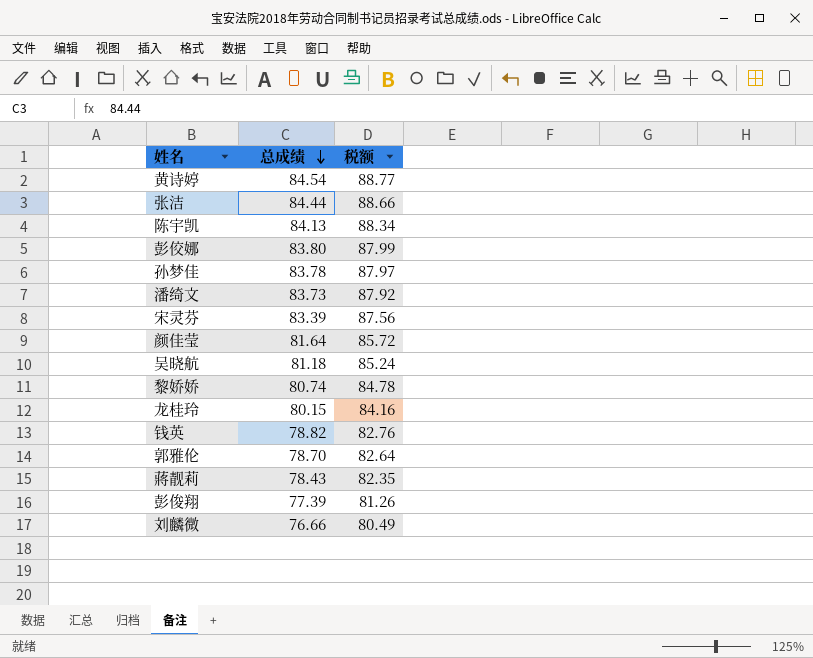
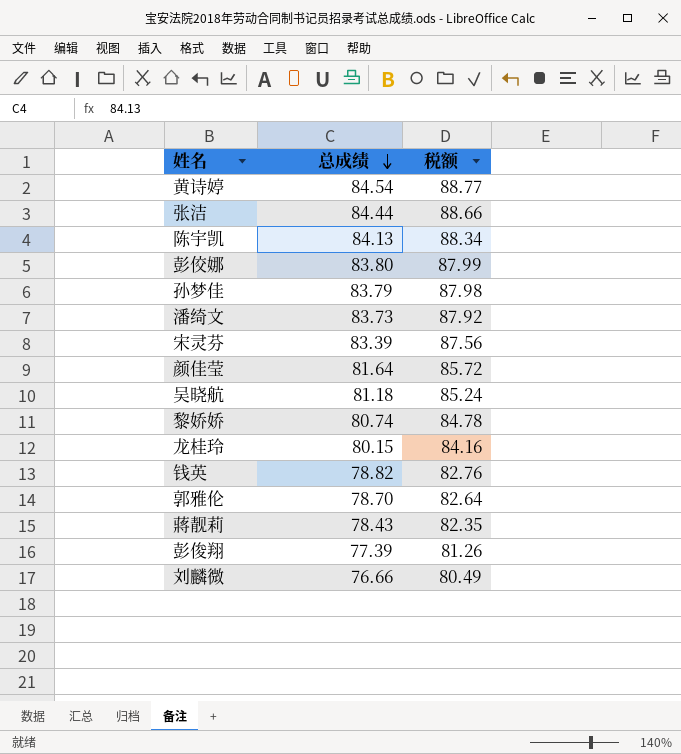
孙梦佳 | 总成绩: 83.78 -> 83.79
孙梦佳 | 税额: 87.97 -> 87.98

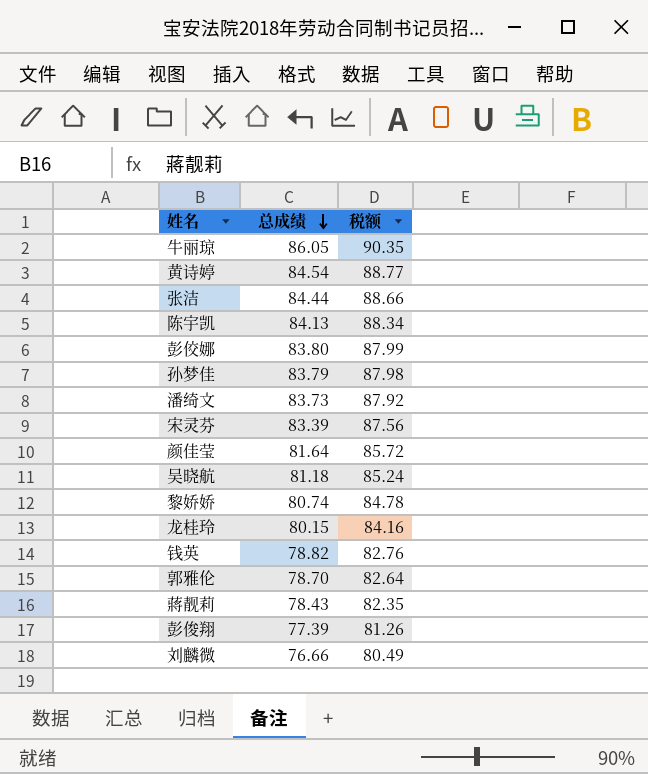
row 牛丽琼: none -> 86.05 | 90.35

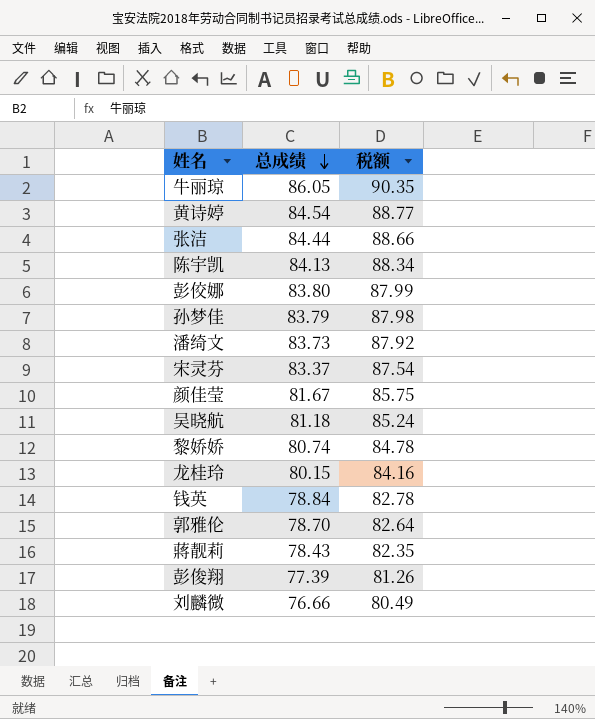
宋灵芬 | 总成绩: 83.39 -> 83.37
宋灵芬 | 税额: 87.56 -> 87.54
颜佳莹 | 总成绩: 81.64 -> 81.67
颜佳莹 | 税额: 85.72 -> 85.75
钱英 | 总成绩: 78.82 -> 78.84
钱英 | 税额: 82.76 -> 82.78

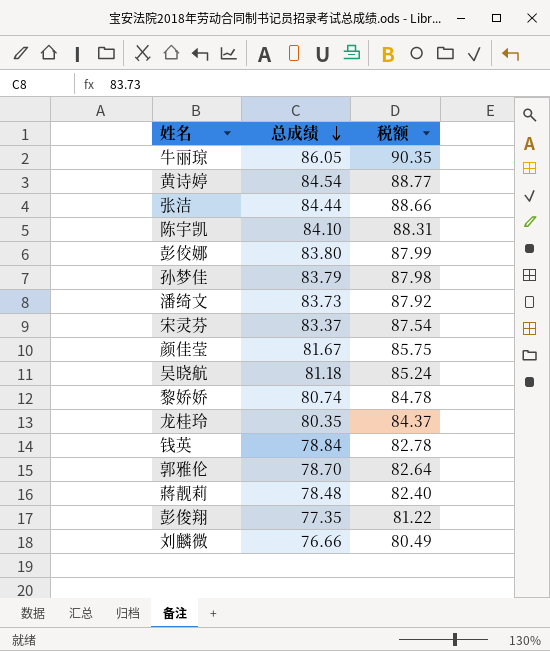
陈宇凯 | 总成绩: 84.13 -> 84.10
陈宇凯 | 税额: 88.34 -> 88.31
龙桂玲 | 总成绩: 80.15 -> 80.35
龙桂玲 | 税额: 84.16 -> 84.37
蔣靓莉 | 总成绩: 78.43 -> 78.48
蔣靓莉 | 税额: 82.35 -> 82.40
彭俊翔 | 总成绩: 77.39 -> 77.35
彭俊翔 | 税额: 81.26 -> 81.22

